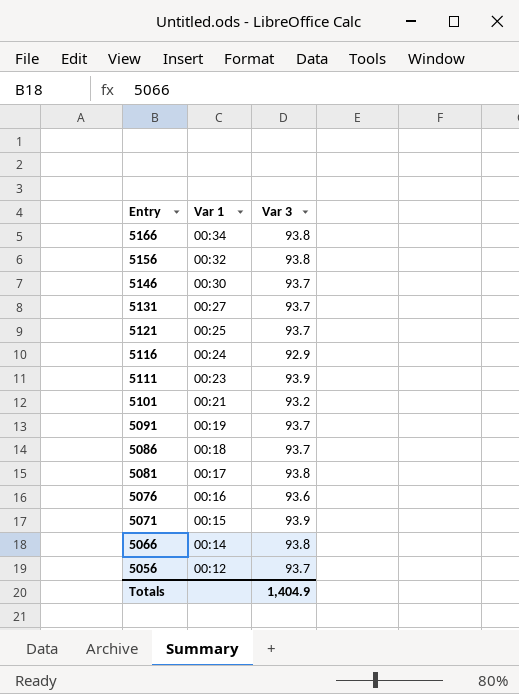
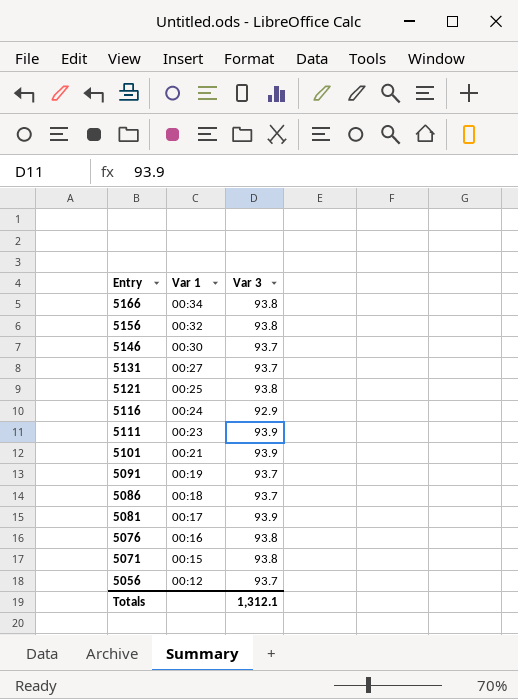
row 5066: 00:14 | 93.8 -> none
5121 | Var 3: 93.7 -> 93.8
5101 | Var 3: 93.2 -> 93.9
5081 | Var 3: 93.8 -> 93.9
5076 | Var 3: 93.6 -> 93.8
5071 | Var 3: 93.9 -> 93.8
Totals | Var 3: 1,404.9 -> 1,312.1

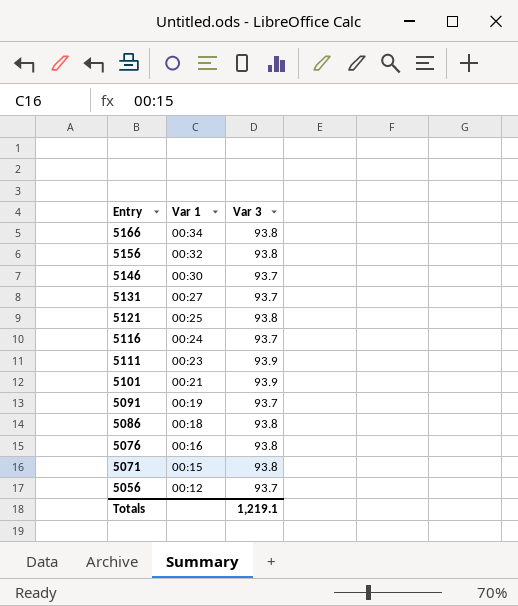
row 5081: 00:17 | 93.9 -> none
5116 | Var 3: 92.9 -> 93.7
5086 | Var 3: 93.7 -> 93.8
Totals | Var 3: 1,312.1 -> 1,219.1

